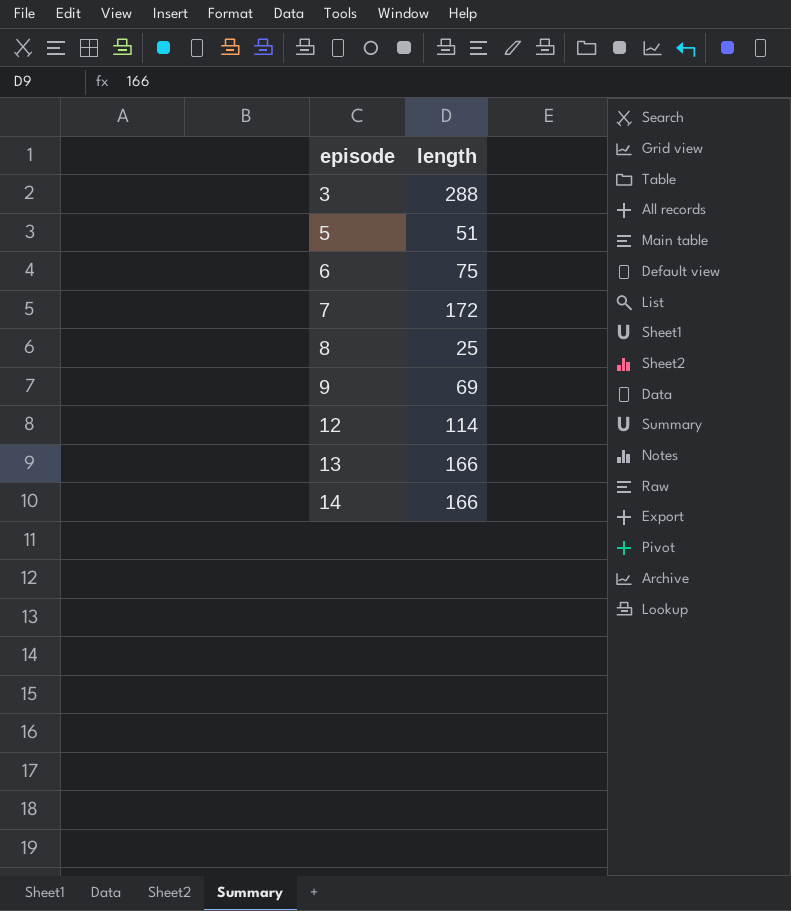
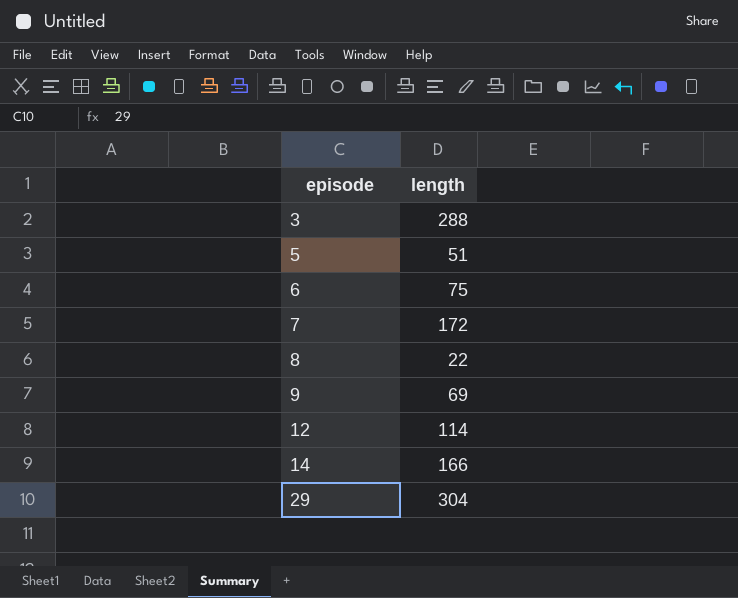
row 13: 166 -> none
8 | length: 25 -> 22
row 29: none -> 304

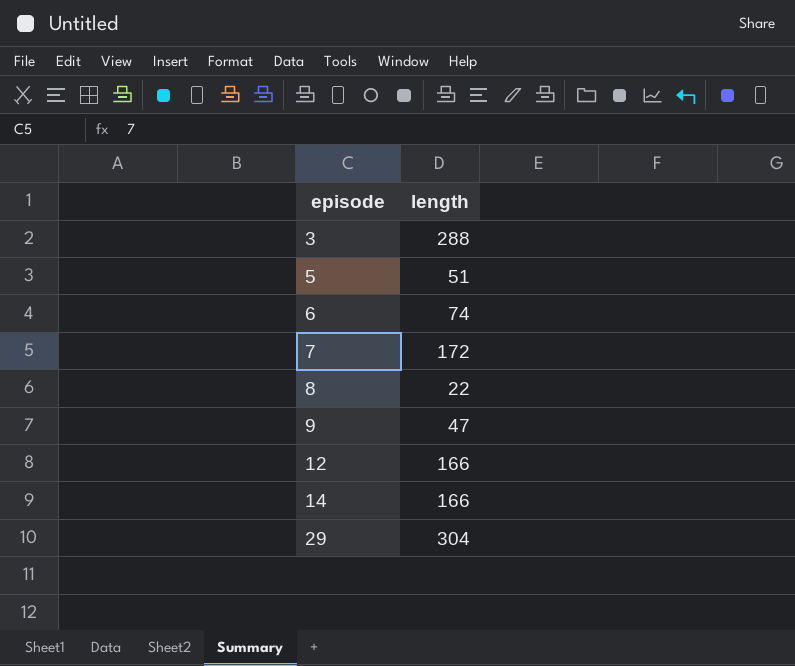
6 | length: 75 -> 74
9 | length: 69 -> 47
12 | length: 114 -> 166

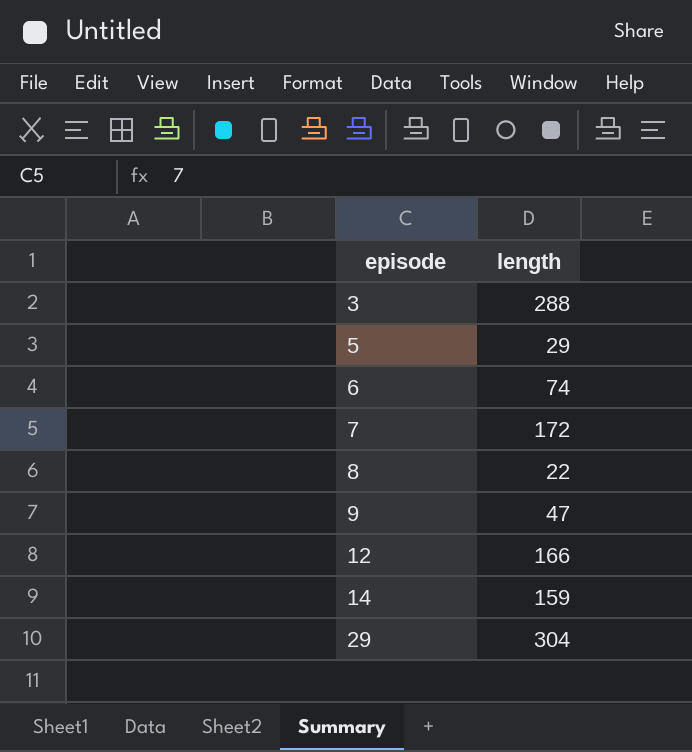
5 | length: 51 -> 29
14 | length: 166 -> 159

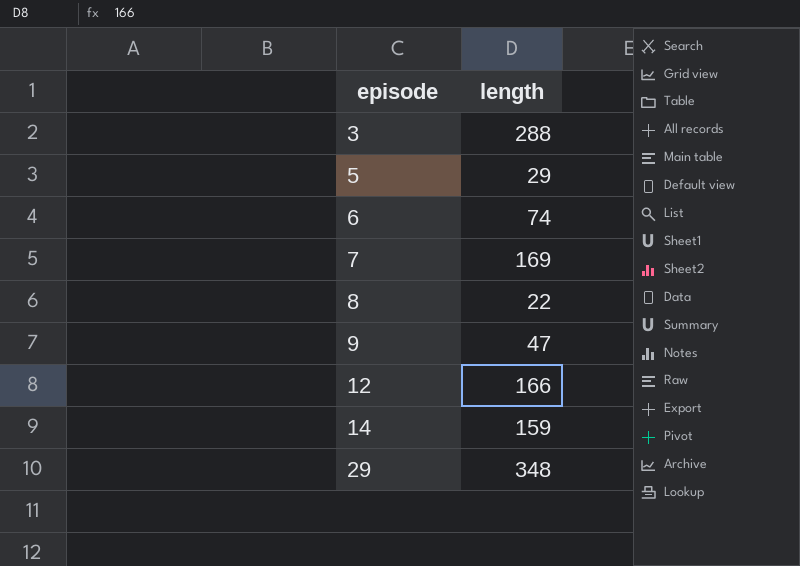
7 | length: 172 -> 169
29 | length: 304 -> 348

